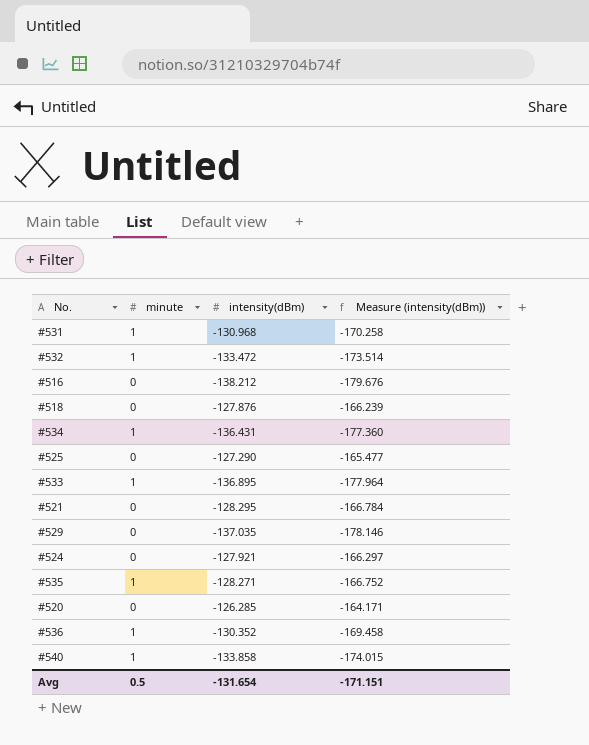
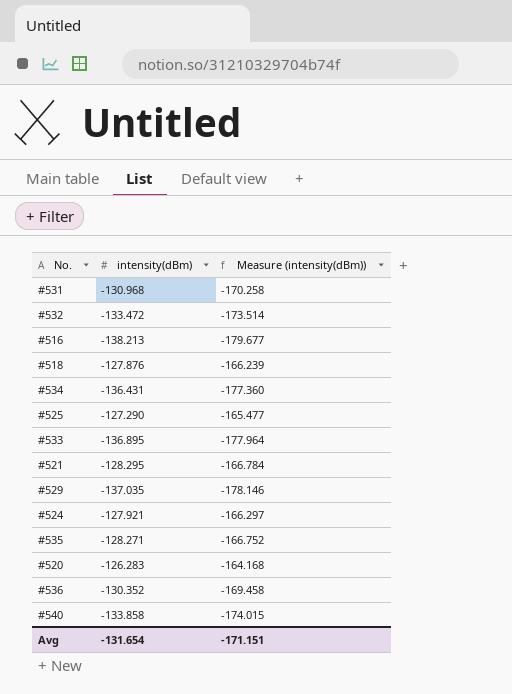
column minute | position: 2 -> none
#516 | intensity(dBm): -138.212 -> -138.213
#516 | Measure (intensity(dBm)): -179.676 -> -179.677
#520 | intensity(dBm): -126.285 -> -126.283
#520 | Measure (intensity(dBm)): -164.171 -> -164.168

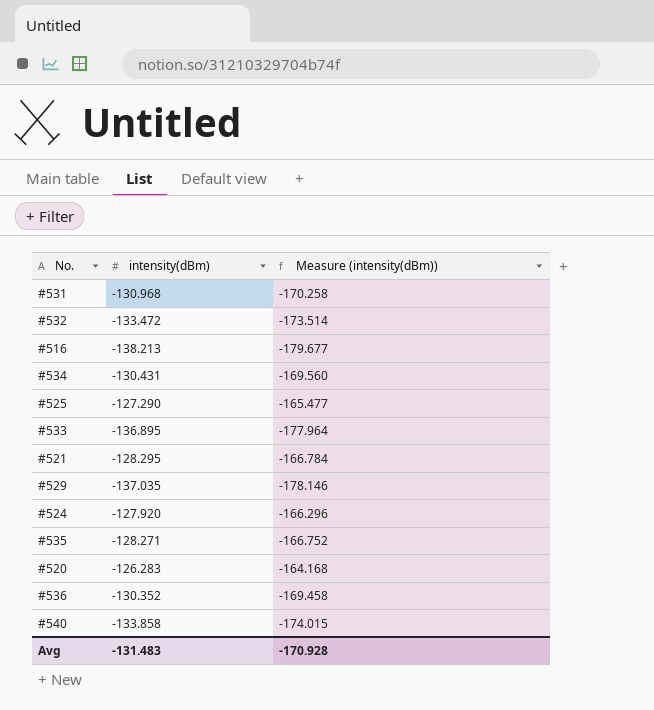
row #518: -127.876 | -166.239 -> none
#534 | intensity(dBm): -136.431 -> -130.431
#534 | Measure (intensity(dBm)): -177.360 -> -169.560
#524 | intensity(dBm): -127.921 -> -127.920
#524 | Measure (intensity(dBm)): -166.297 -> -166.296
Avg | intensity(dBm): -131.654 -> -131.483
Avg | Measure (intensity(dBm)): -171.151 -> -170.928

